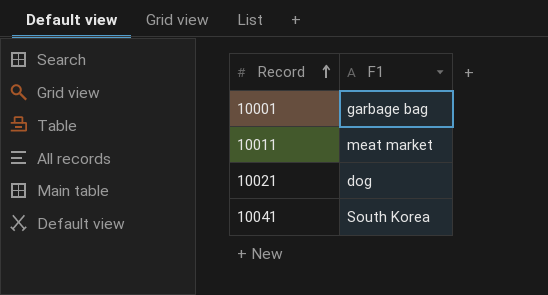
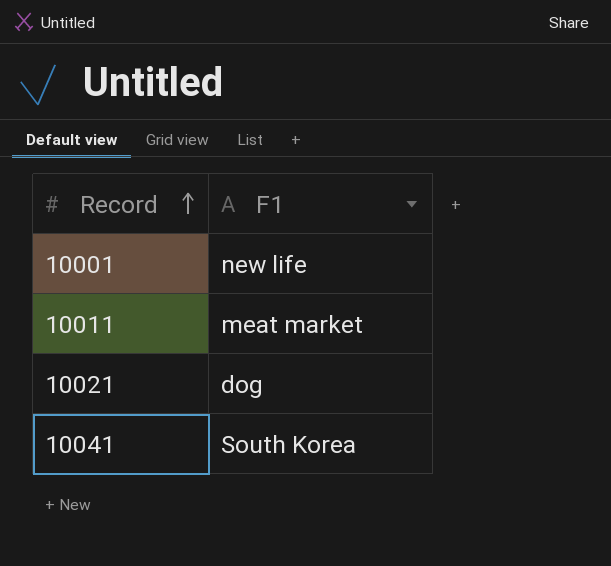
10001 | F1: garbage bag -> new life

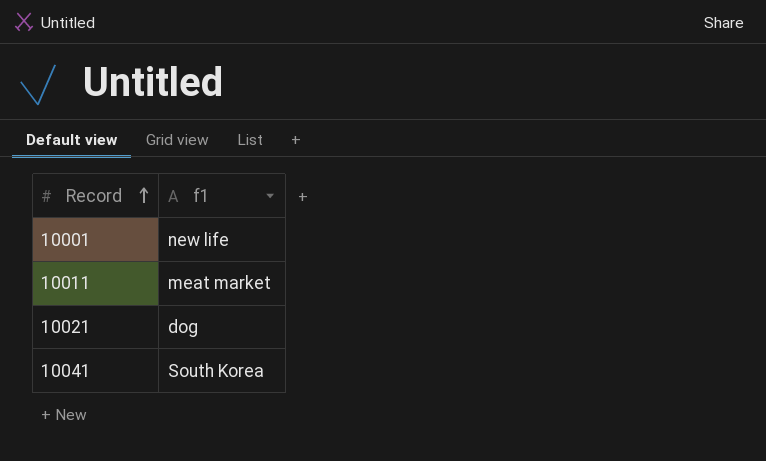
column name: F1 -> f1

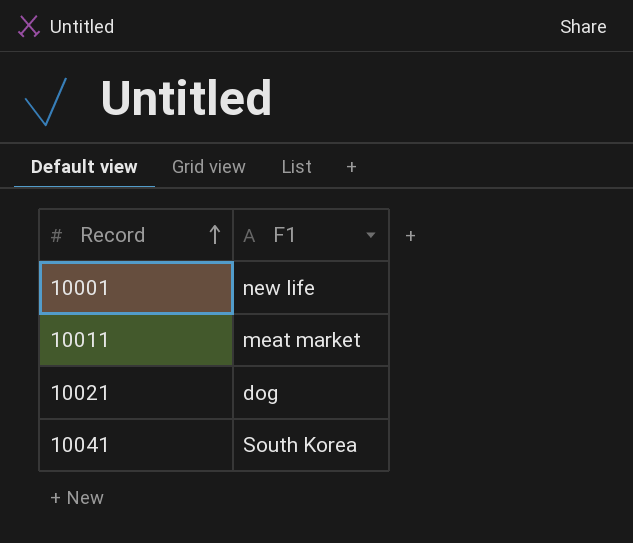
column name: f1 -> F1

